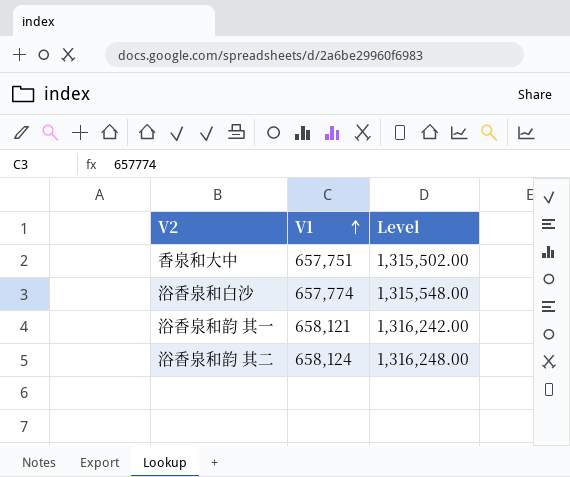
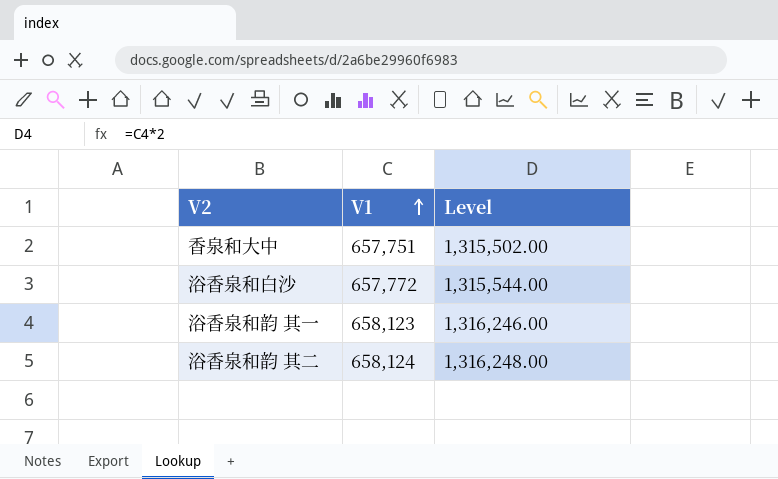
浴香泉和白沙 | V1: 657,774 -> 657,772
浴香泉和白沙 | Level: 1,315,548.00 -> 1,315,544.00
浴香泉和韵 其一 | V1: 658,121 -> 658,123
浴香泉和韵 其一 | Level: 1,316,242.00 -> 1,316,246.00

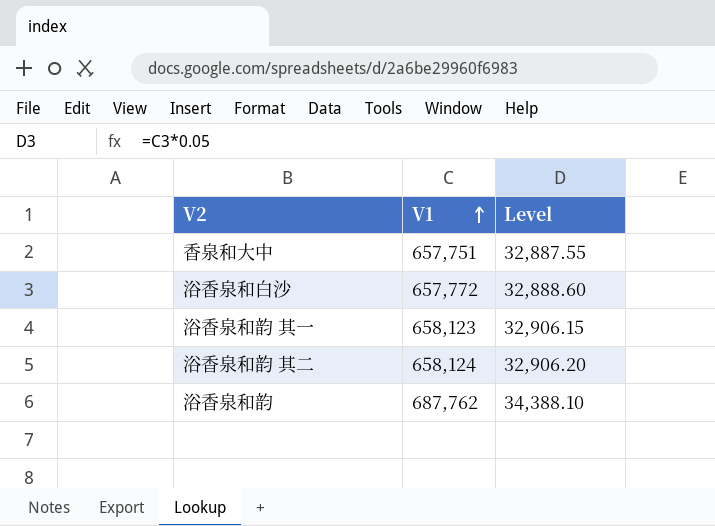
column Level | formula: [V1] * 2 -> [V1] * 0.05
row 浴香泉和韵: none -> 687,762 | 34,388.10

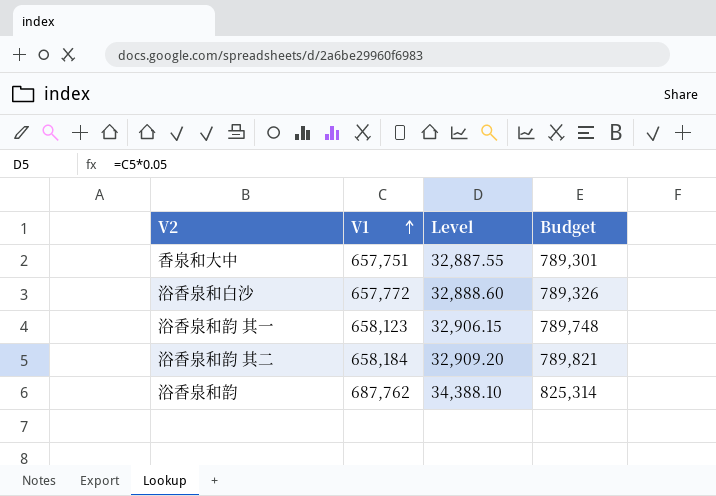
column Budget | formula: none -> [V1] * 1.2
浴香泉和韵 其二 | V1: 658,124 -> 658,184
浴香泉和韵 其二 | Level: 32,906.20 -> 32,909.20

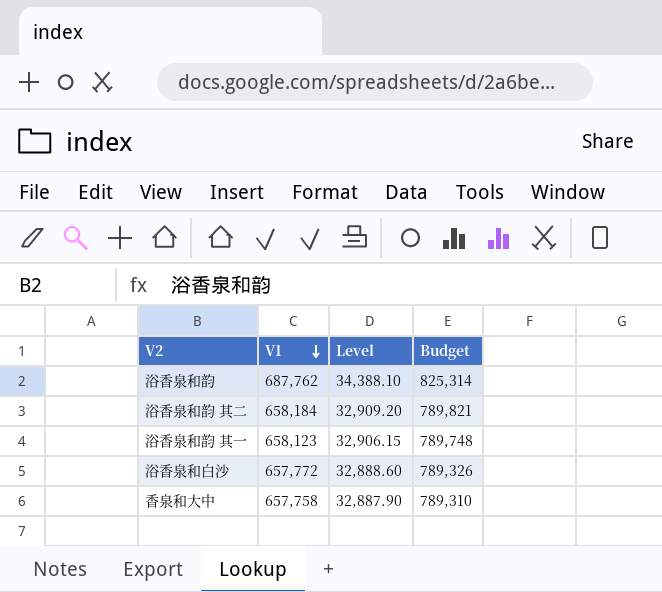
row order: V1 ascending -> V1 descending
香泉和大中 | V1: 657,751 -> 657,758
香泉和大中 | Level: 32,887.55 -> 32,887.90
香泉和大中 | Budget: 789,301 -> 789,310

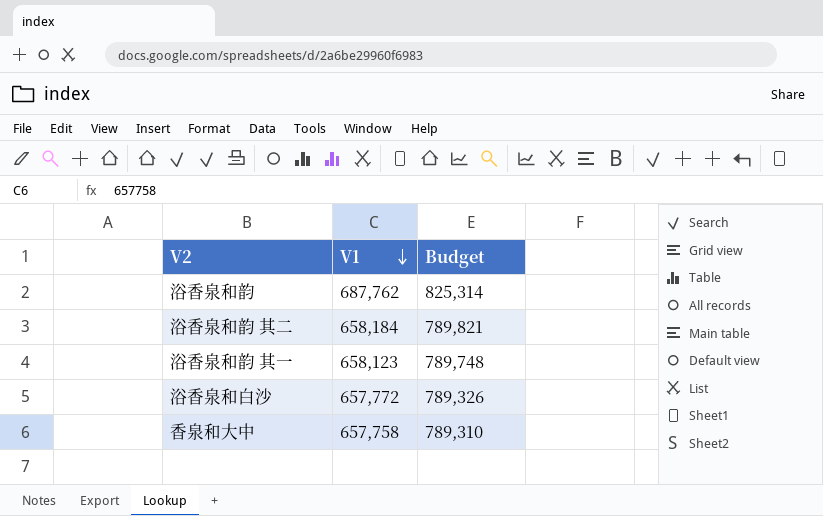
column Level | formula: [V1] * 0.05 -> none

